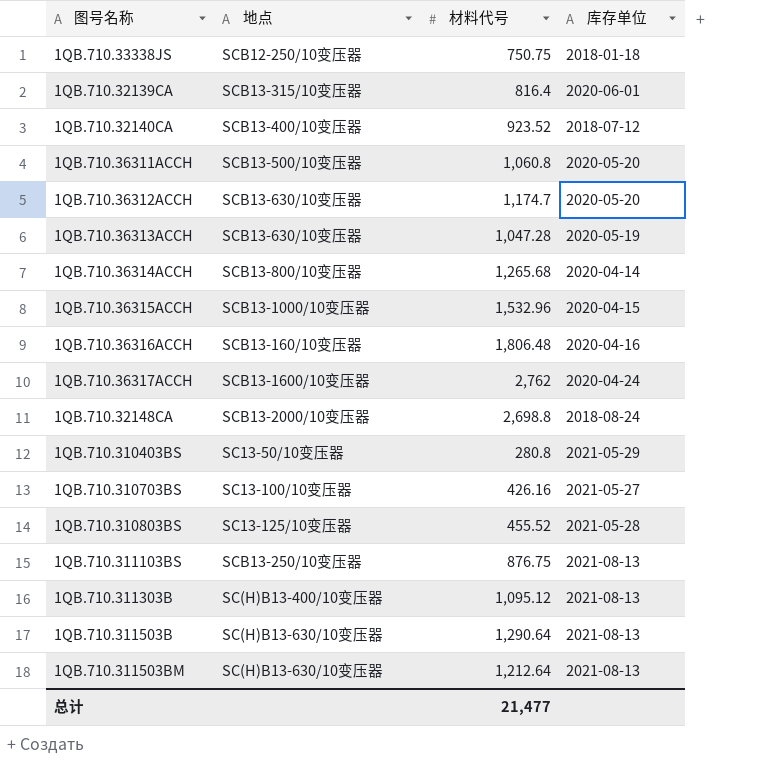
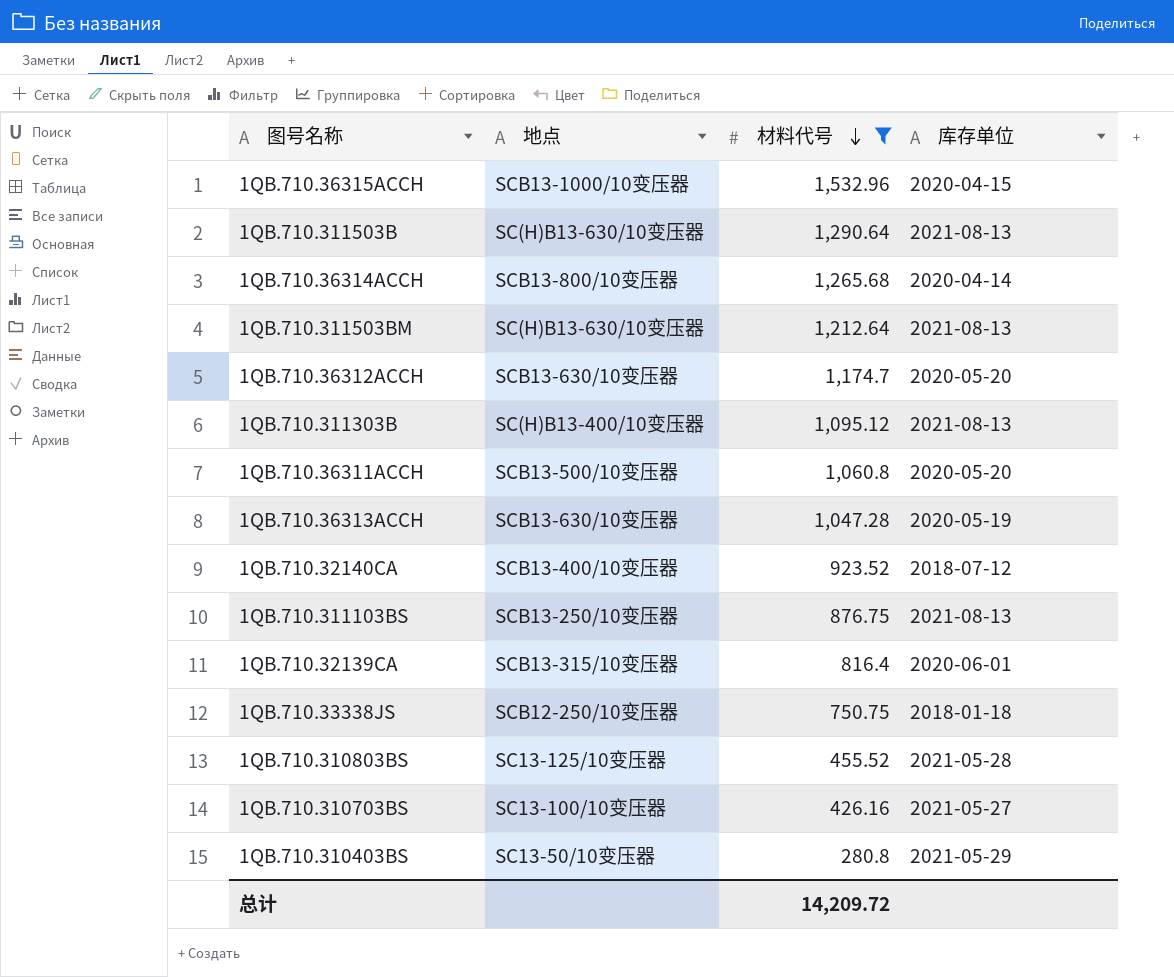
filter: none -> 材料代号 <= 1,532.96
row order: none -> 材料代号 descending
总计 | 材料代号: 21,477 -> 14,209.72

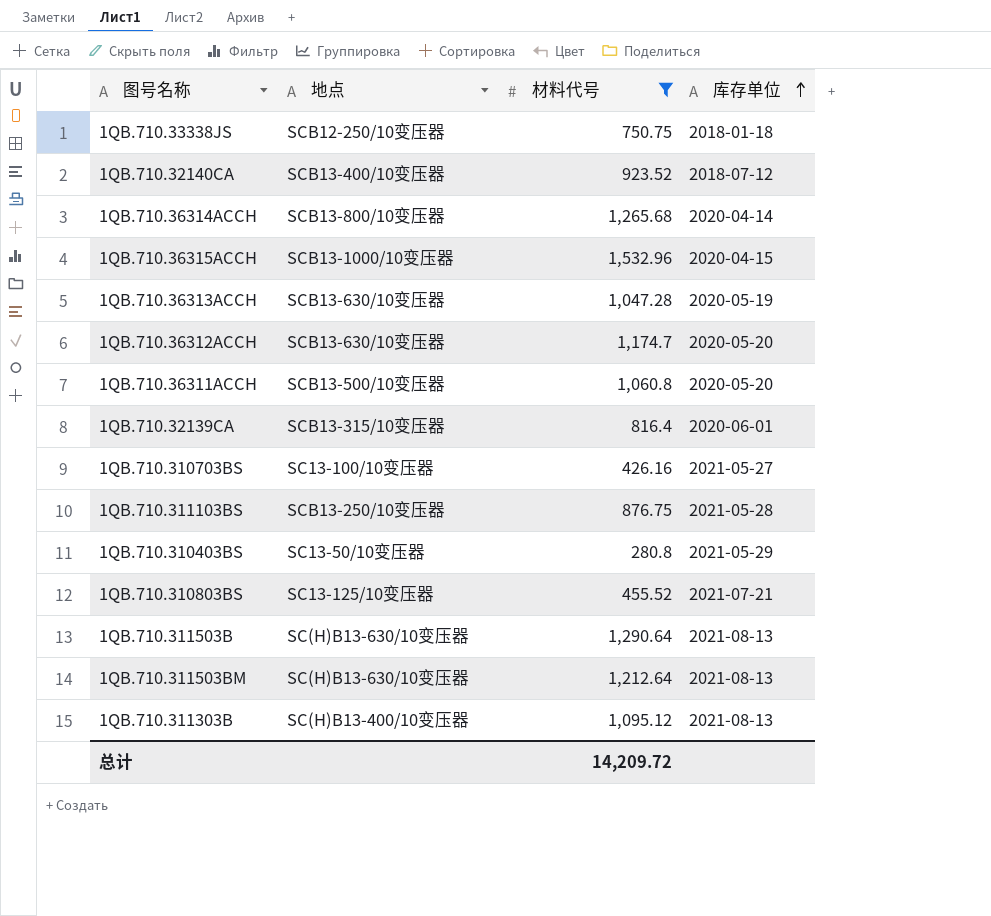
row order: 材料代号 descending -> 库存单位 ascending
1QB.710.311103BS | 库存单位: 2021-08-13 -> 2021-05-28
1QB.710.310803BS | 库存单位: 2021-05-28 -> 2021-07-21

